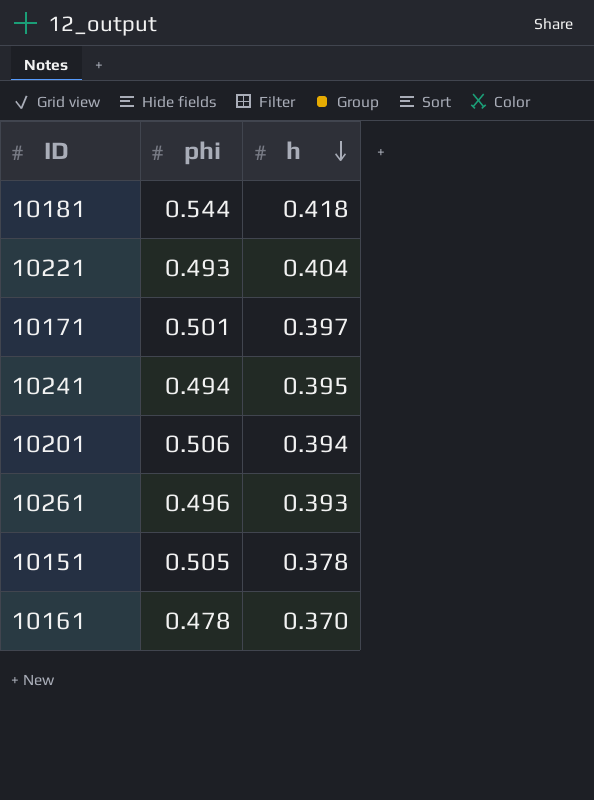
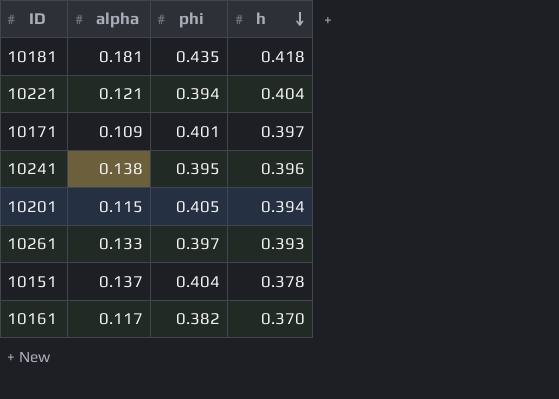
column alpha | position: none -> 2
10181 | phi: 0.544 -> 0.435
10221 | phi: 0.493 -> 0.394
10171 | phi: 0.501 -> 0.401
10241 | phi: 0.494 -> 0.395
10241 | h: 0.395 -> 0.396
10201 | phi: 0.506 -> 0.405
10261 | phi: 0.496 -> 0.397
10151 | phi: 0.505 -> 0.404
10161 | phi: 0.478 -> 0.382

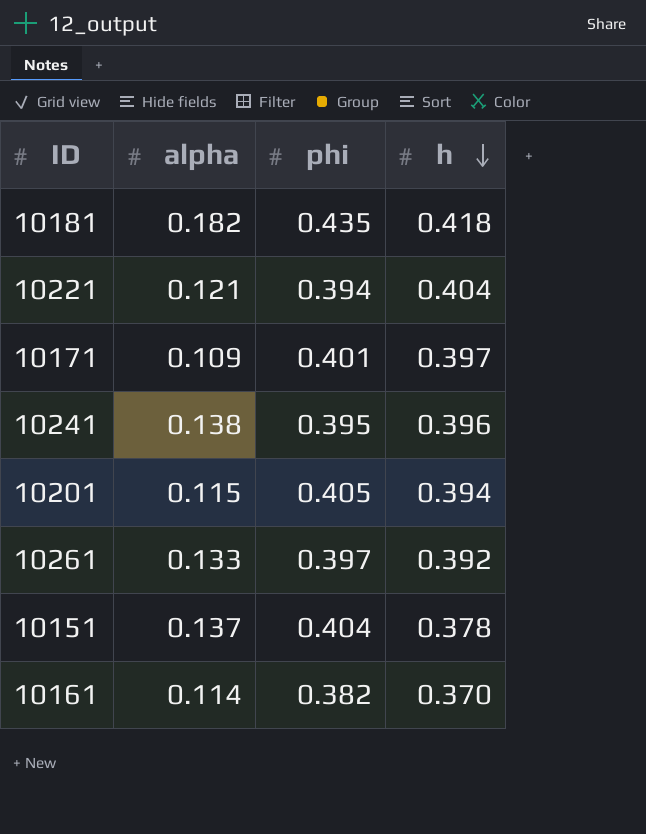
10181 | alpha: 0.181 -> 0.182
10261 | h: 0.393 -> 0.392
10161 | alpha: 0.117 -> 0.114

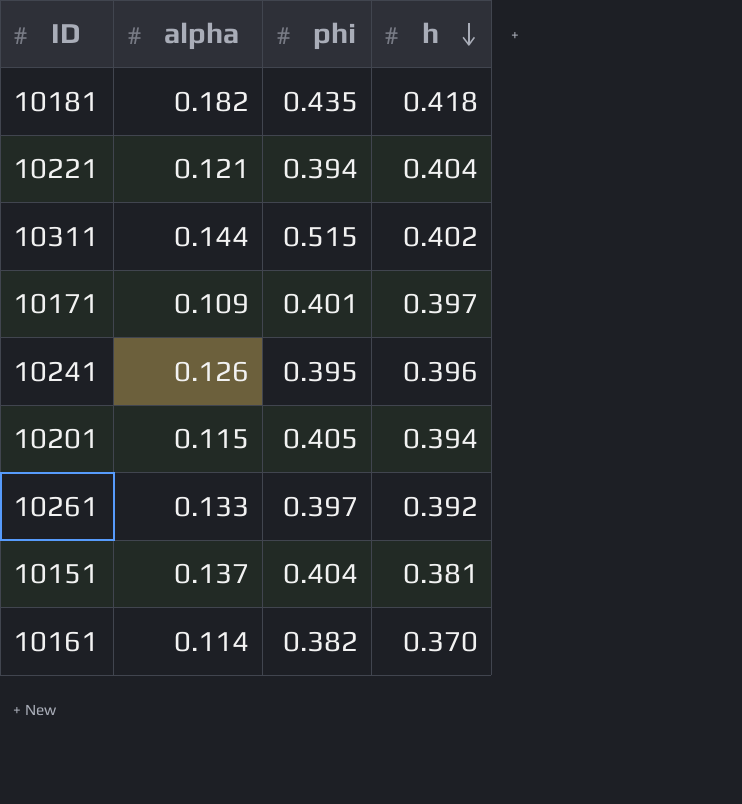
row 10311: none -> 0.144 | 0.515 | 0.402
10241 | alpha: 0.138 -> 0.126
10151 | h: 0.378 -> 0.381

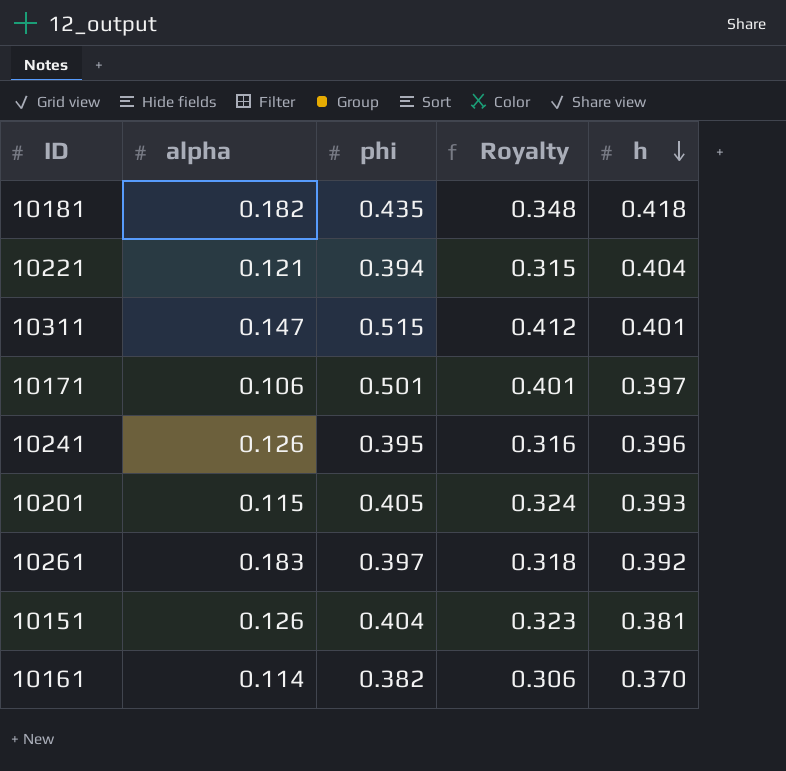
column Royalty | formula: none -> [phi] * 0.8
10311 | alpha: 0.144 -> 0.147
10311 | h: 0.402 -> 0.401
10171 | alpha: 0.109 -> 0.106
10171 | phi: 0.401 -> 0.501
10201 | h: 0.394 -> 0.393
10261 | alpha: 0.133 -> 0.183
10151 | alpha: 0.137 -> 0.126

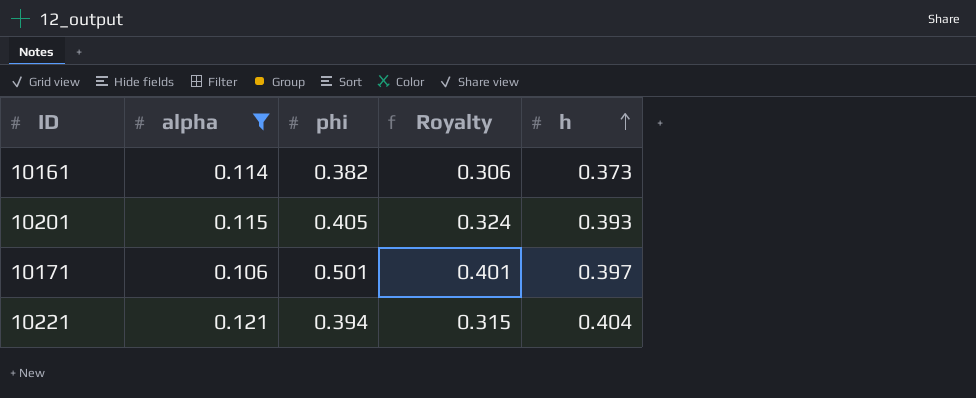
filter: none -> alpha <= 0.121
row order: h descending -> h ascending
10161 | h: 0.370 -> 0.373

